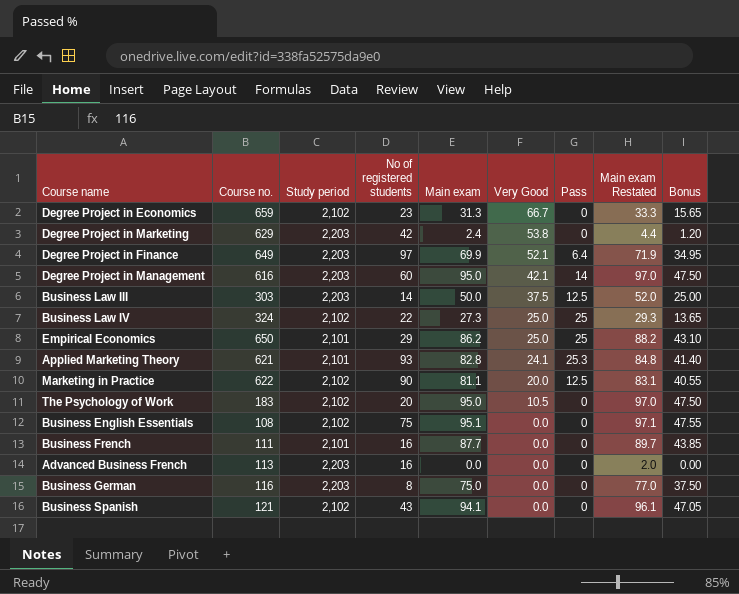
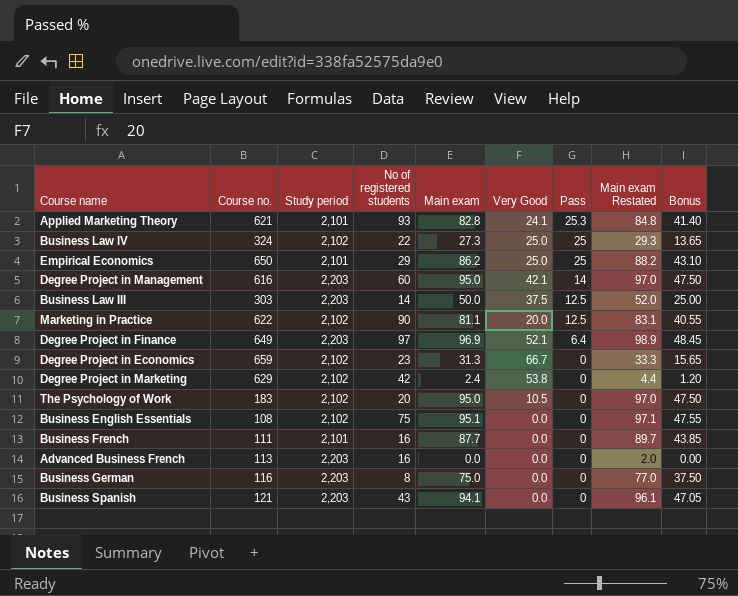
row order: Very Good descending -> Pass descending
Degree Project in Finance | Main exam: 69.9 -> 96.9
Degree Project in Finance | Main exam Restated: 71.9 -> 98.9
Degree Project in Finance | Bonus: 34.95 -> 48.45
Degree Project in Marketing | Study period: 2,203 -> 2,102
Business Spanish | Study period: 2,102 -> 2,203

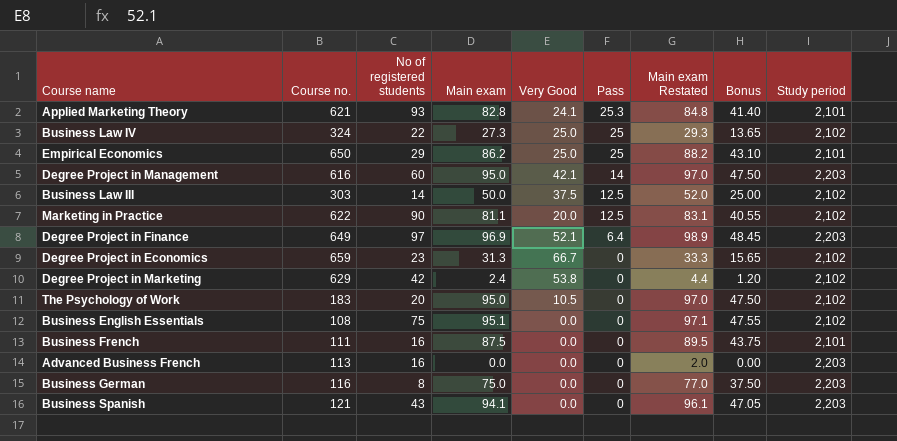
column Study period | position: 3 -> 9
Business Law III | Study period: 2,203 -> 2,102
Business French | Main exam: 87.7 -> 87.5
Business French | Main exam Restated: 89.7 -> 89.5
Business French | Bonus: 43.85 -> 43.75

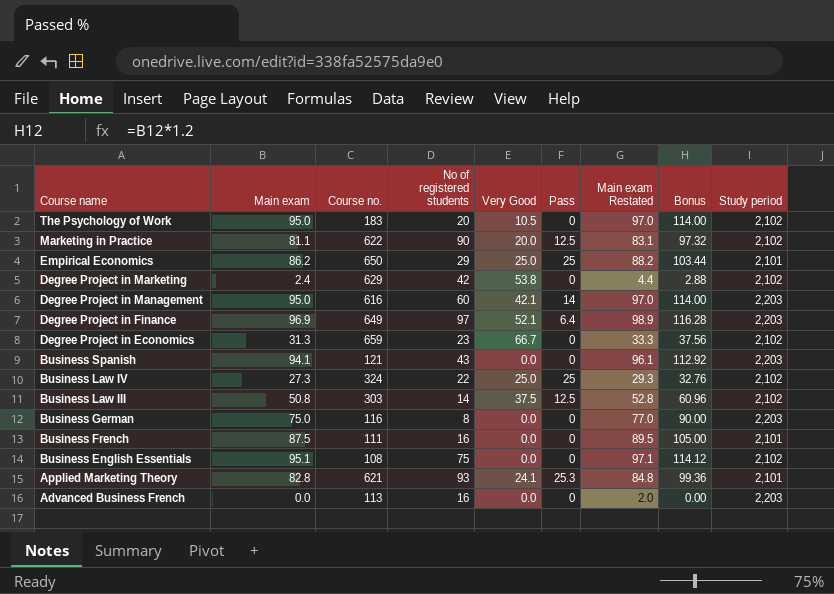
row order: Pass descending -> Course name descending
column Main exam | position: 4 -> 2
column Bonus | formula: [Main exam] * 0.5 -> [Main exam] * 1.2
Business Law III | Main exam: 50.0 -> 50.8
Business Law III | Main exam Restated: 52.0 -> 52.8

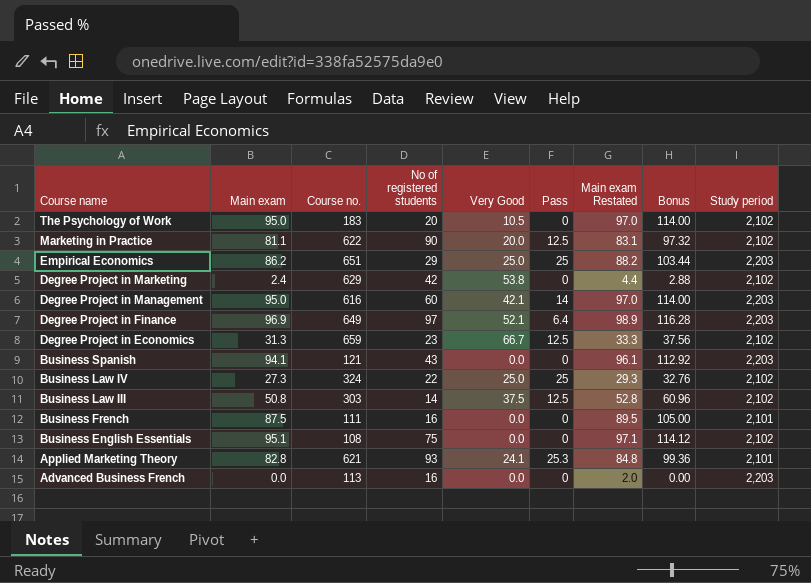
row Business German: 75.0 | 116 | 8 | 0.0 | 0 | 77.0 | 90.00 | 2,203 -> none
Empirical Economics | Course no.: 650 -> 651
Empirical Economics | Study period: 2,101 -> 2,203
Degree Project in Economics | Pass: 0 -> 12.5

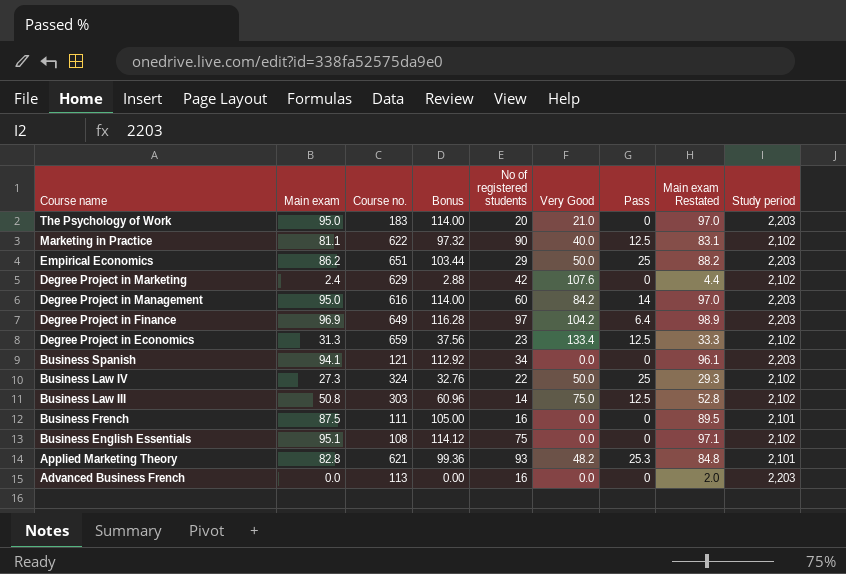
column Bonus | position: 8 -> 4
The Psychology of Work | Very Good: 10.5 -> 21.0
The Psychology of Work | Study period: 2,102 -> 2,203
Marketing in Practice | Very Good: 20.0 -> 40.0
Empirical Economics | Very Good: 25.0 -> 50.0
Degree Project in Marketing | Very Good: 53.8 -> 107.6
Degree Project in Management | Very Good: 42.1 -> 84.2
Degree Project in Finance | Very Good: 52.1 -> 104.2
Degree Project in Economics | Very Good: 66.7 -> 133.4
Business Spanish | No of registered students: 43 -> 34
Business Law IV | Very Good: 25.0 -> 50.0
Business Law III | Very Good: 37.5 -> 75.0
Applied Marketing Theory | Very Good: 24.1 -> 48.2

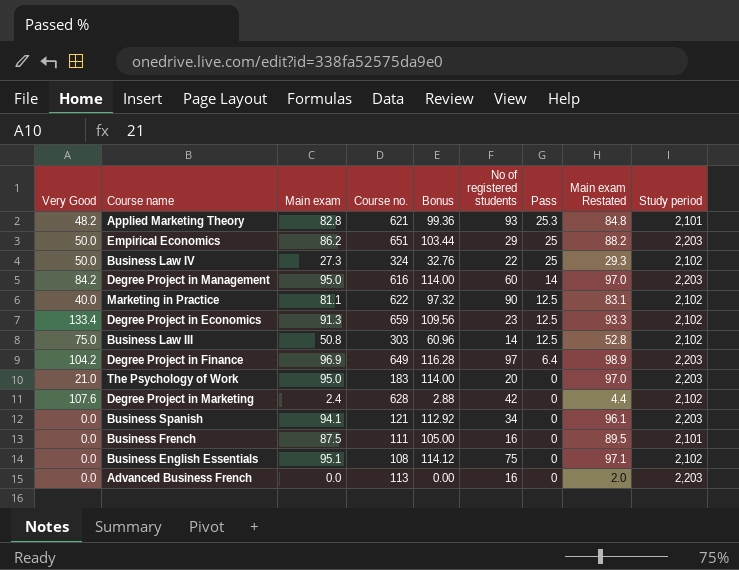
row order: Course name descending -> Pass descending
column Very Good | position: 6 -> 1
Degree Project in Economics | Main exam: 31.3 -> 91.3
Degree Project in Economics | Bonus: 37.56 -> 109.56
Degree Project in Economics | Main exam Restated: 33.3 -> 93.3
Degree Project in Marketing | Course no.: 629 -> 628

